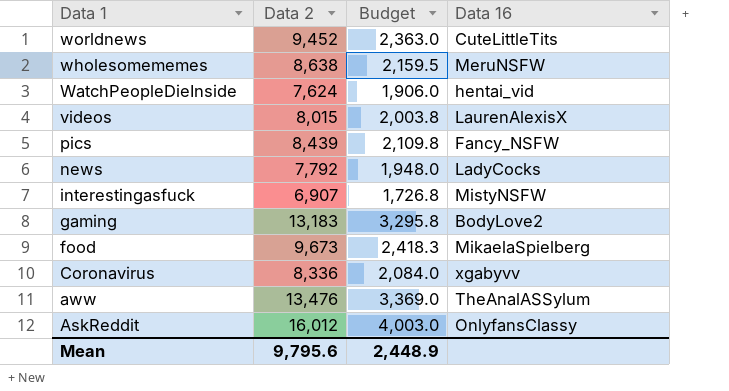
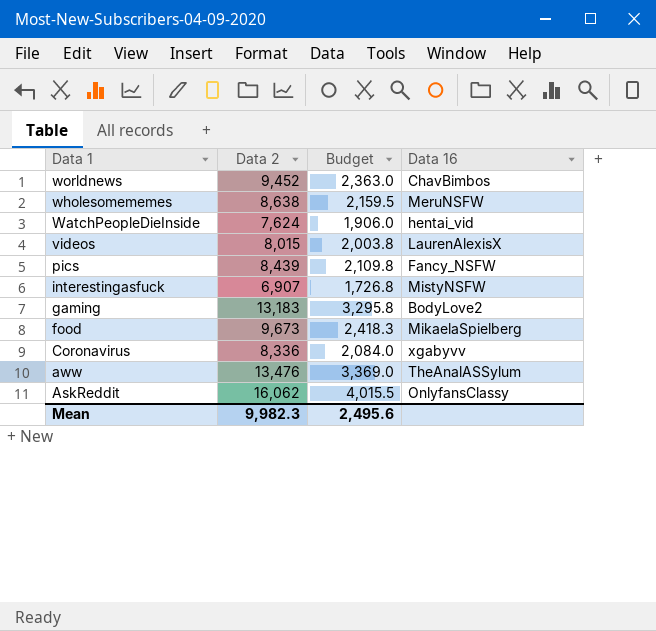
row news: 7,792 | 1,948.0 | LadyCocks -> none
worldnews | Data 16: CuteLittleTits -> ChavBimbos
AskReddit | Data 2: 16,012 -> 16,062
AskReddit | Budget: 4,003.0 -> 4,015.5
Mean | Data 2: 9,795.6 -> 9,982.3
Mean | Budget: 2,448.9 -> 2,495.6

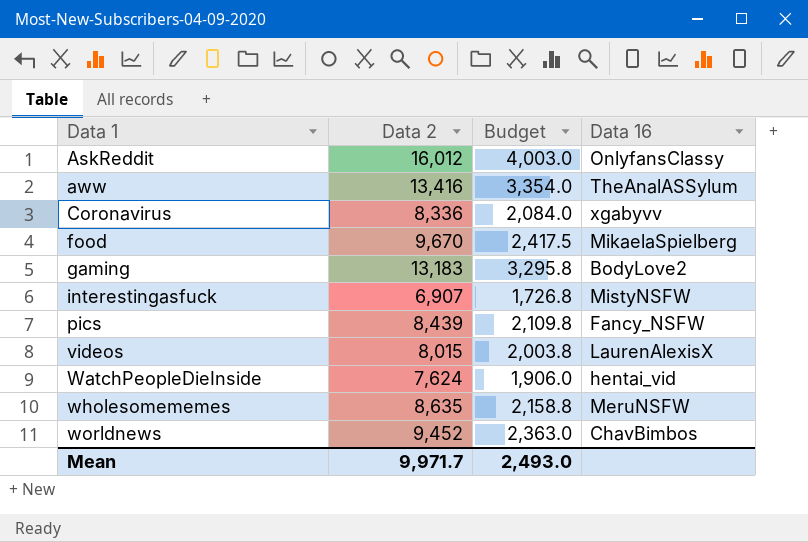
row order: Data 1 descending -> Data 1 ascending
AskReddit | Data 2: 16,062 -> 16,012
AskReddit | Budget: 4,015.5 -> 4,003.0
aww | Data 2: 13,476 -> 13,416
aww | Budget: 3,369.0 -> 3,354.0
food | Data 2: 9,673 -> 9,670
food | Budget: 2,418.3 -> 2,417.5
wholesomememes | Data 2: 8,638 -> 8,635
wholesomememes | Budget: 2,159.5 -> 2,158.8
Mean | Data 2: 9,982.3 -> 9,971.7
Mean | Budget: 2,495.6 -> 2,493.0

